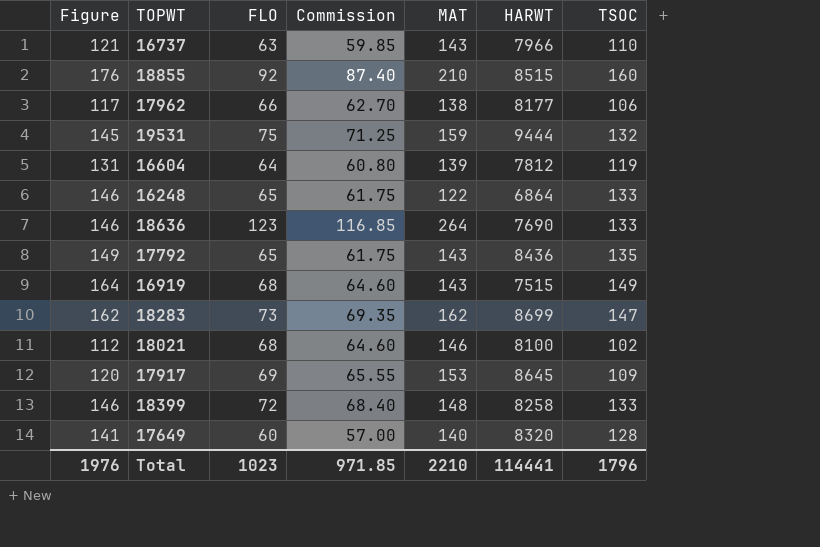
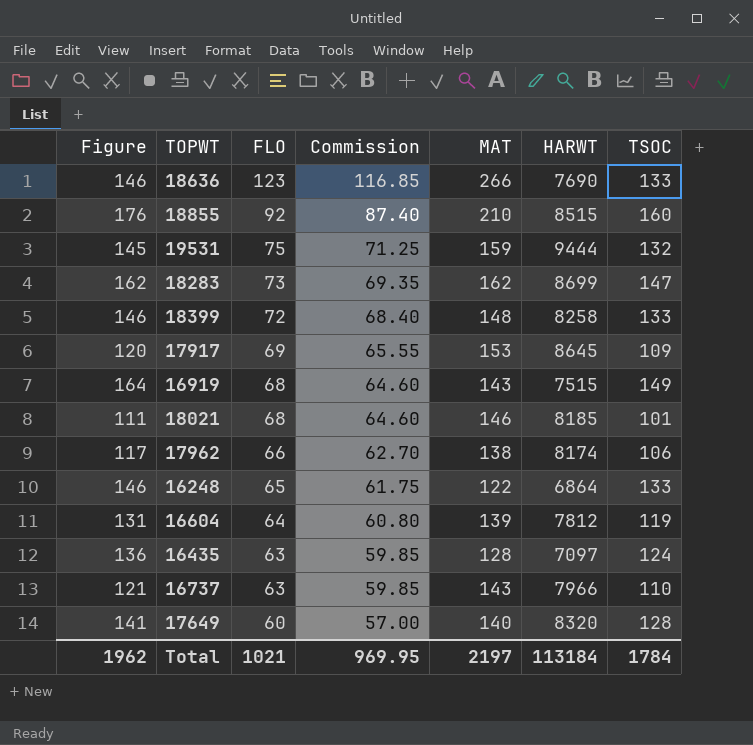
row order: none -> FLO descending
row 17792: 149 | 65 | 61.75 | 143 | 8436 | 135 -> none
18636 | MAT: 264 -> 266
18021 | Figure: 112 -> 111
18021 | HARWT: 8100 -> 8185
18021 | TSOC: 102 -> 101
17962 | HARWT: 8177 -> 8174
row 16435: none -> 136 | 63 | 59.85 | 128 | 7097 | 124
Total | Figure: 1976 -> 1962
Total | FLO: 1023 -> 1021
Total | Commission: 971.85 -> 969.95
Total | MAT: 2210 -> 2197
Total | HARWT: 114441 -> 113184
Total | TSOC: 1796 -> 1784

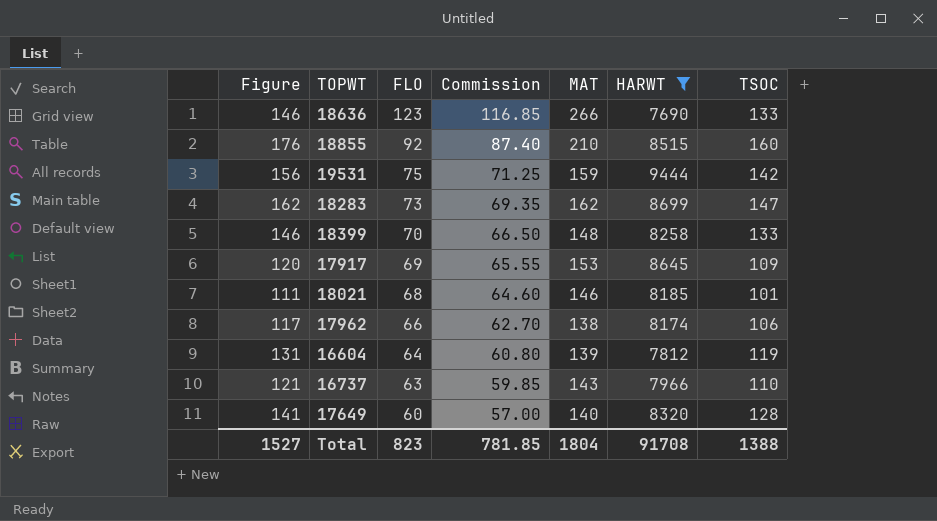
filter: none -> HARWT >= 7690
19531 | Figure: 145 -> 156
19531 | TSOC: 132 -> 142
18399 | FLO: 72 -> 70
18399 | Commission: 68.40 -> 66.50
Total | Figure: 1962 -> 1527
Total | FLO: 1021 -> 823
Total | Commission: 969.95 -> 781.85
Total | MAT: 2197 -> 1804
Total | HARWT: 113184 -> 91708
Total | TSOC: 1784 -> 1388

